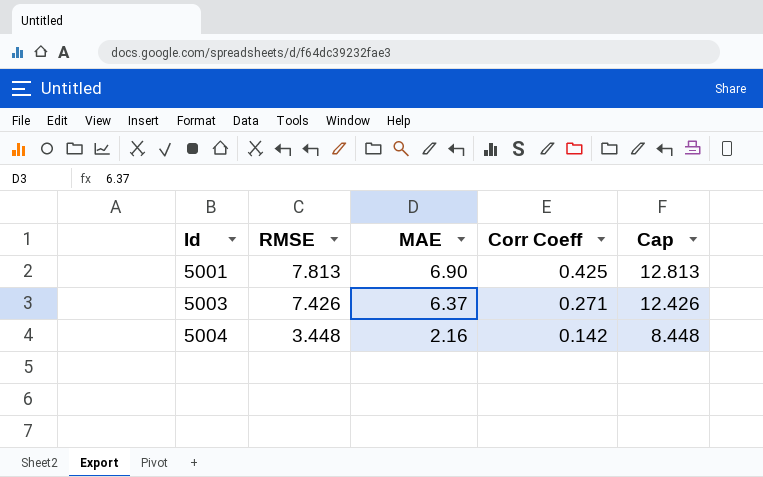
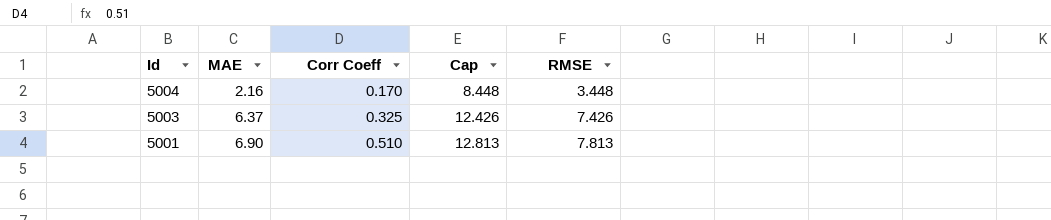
row order: Id ascending -> Id descending
column RMSE | position: 2 -> 5
5004 | Corr Coeff: 0.142 -> 0.170
5003 | Corr Coeff: 0.271 -> 0.325
5001 | Corr Coeff: 0.425 -> 0.510

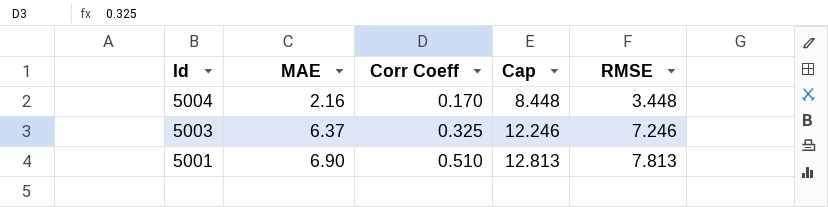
5003 | Cap: 12.426 -> 12.246
5003 | RMSE: 7.426 -> 7.246

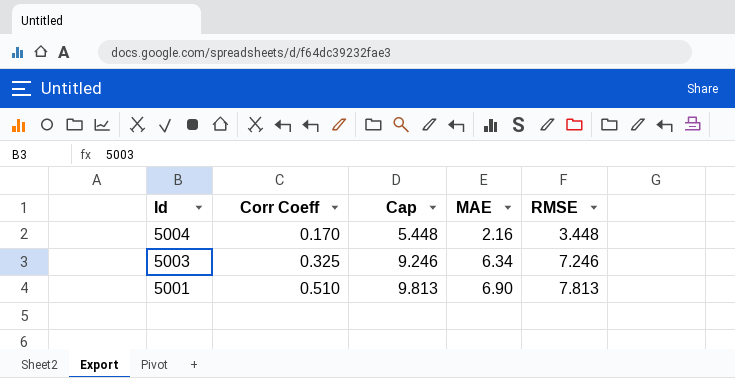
column Cap | formula: [RMSE] + 5 -> [RMSE] + 2
column MAE | position: 2 -> 4
5003 | MAE: 6.37 -> 6.34

